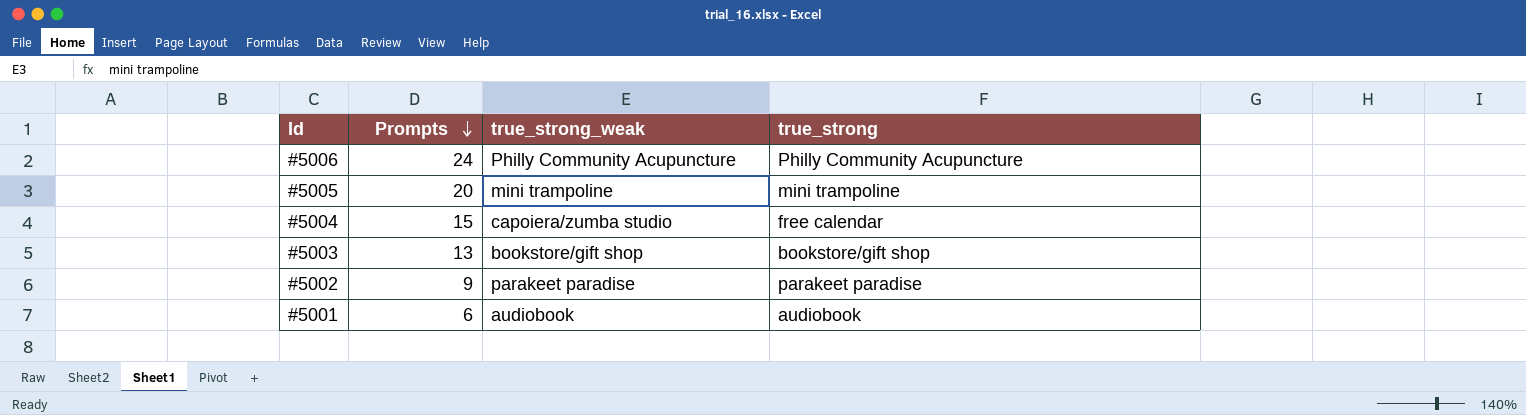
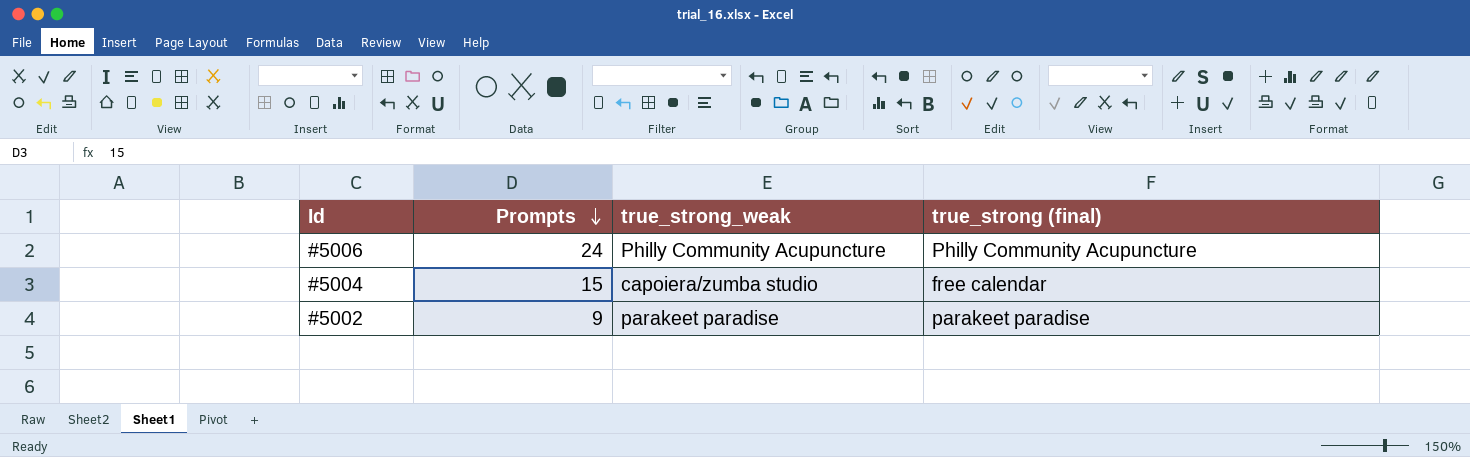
column name: true_strong -> true_strong (final)
row #5005: 20 | mini trampoline | mini trampoline -> none
row #5003: 13 | bookstore/gift shop | bookstore/gift shop -> none
row #5001: 6 | audiobook | audiobook -> none

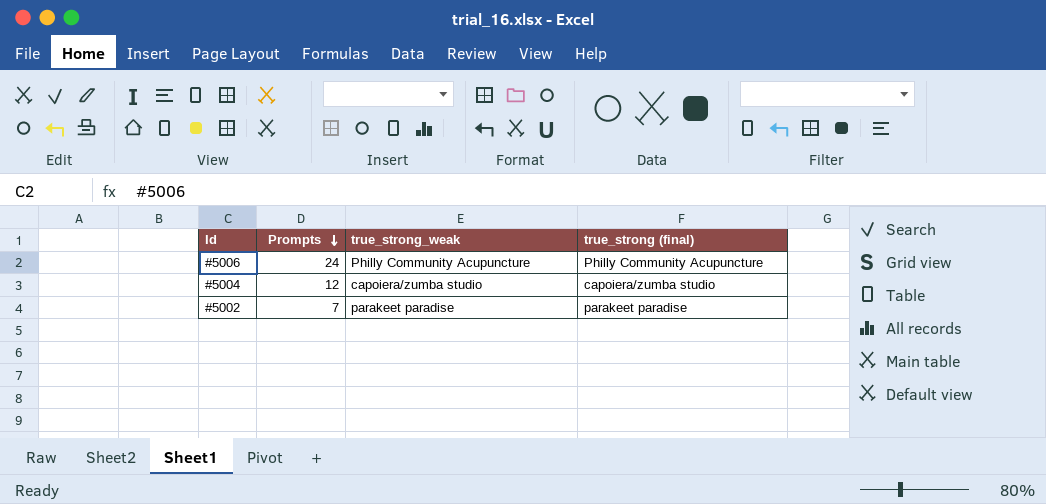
#5004 | Prompts: 15 -> 12
#5004 | true_strong (final): free calendar -> capoiera/zumba studio
#5002 | Prompts: 9 -> 7

